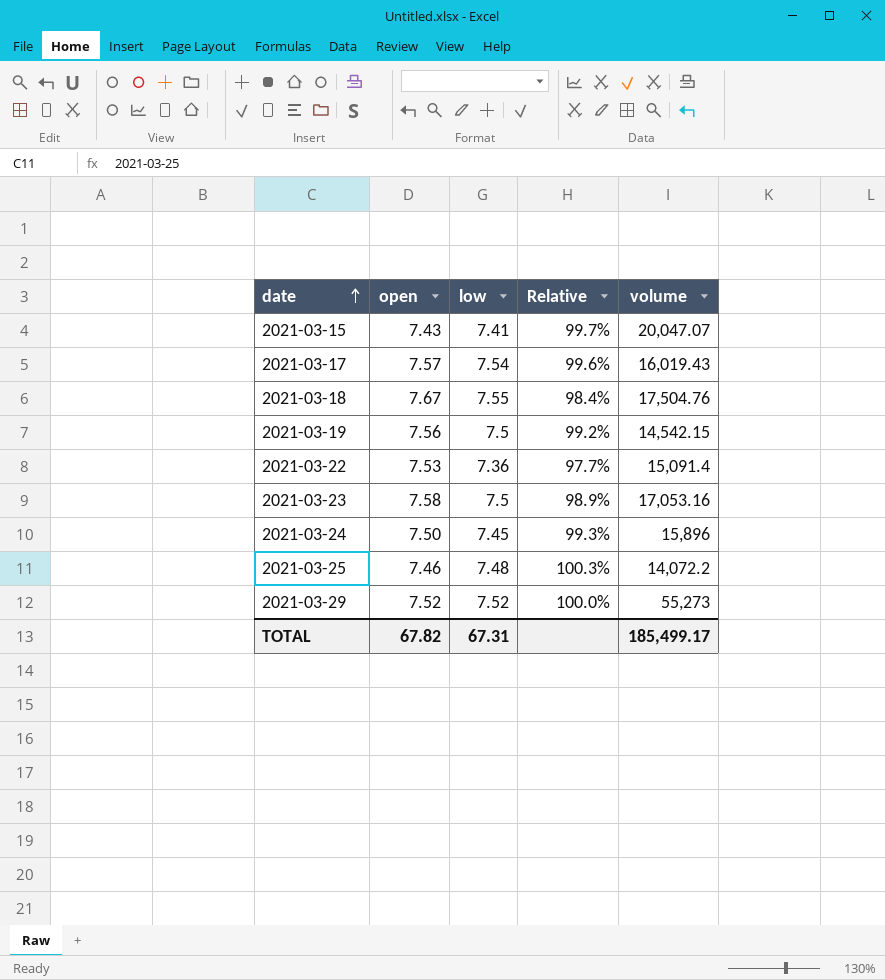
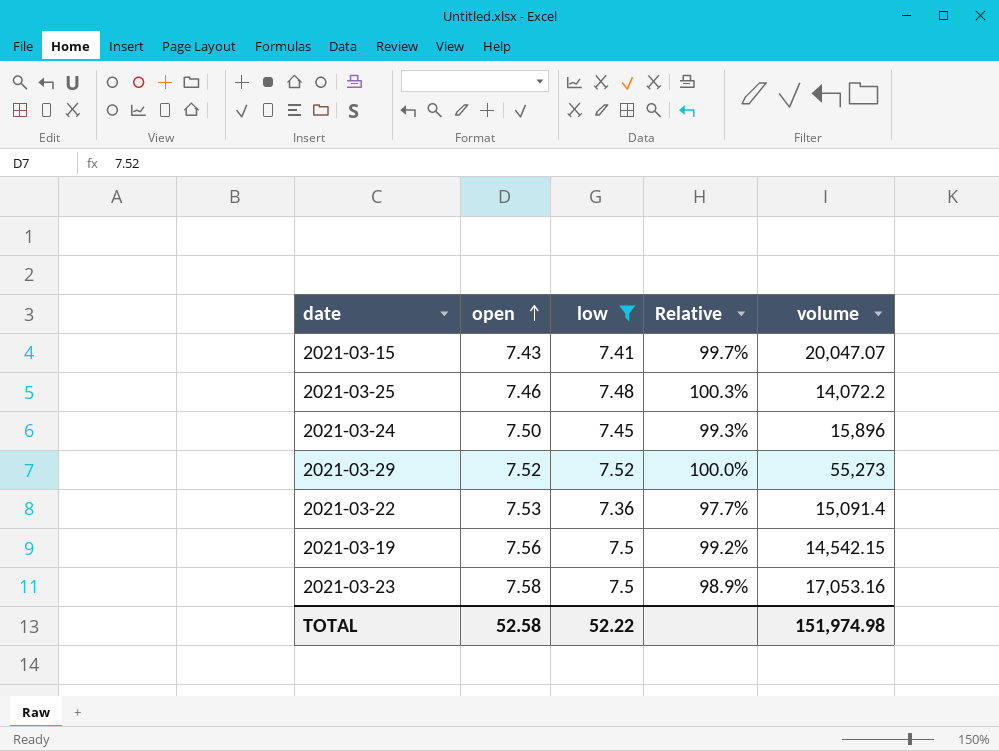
filter: none -> low <= 7.52
row order: date ascending -> open ascending
TOTAL | open: 67.82 -> 52.58
TOTAL | low: 67.31 -> 52.22
TOTAL | volume: 185,499.17 -> 151,974.98

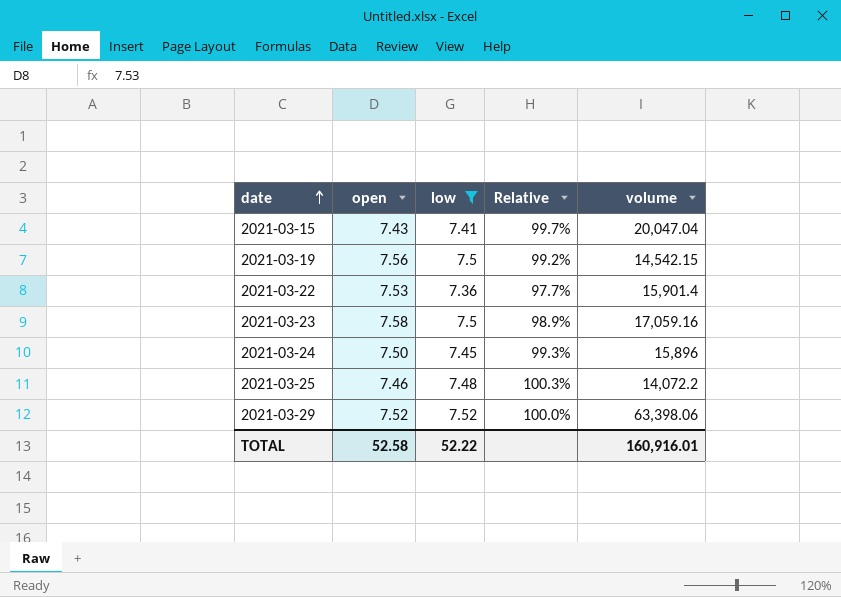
row order: open ascending -> date ascending
2021-03-15 | volume: 20,047.07 -> 20,047.04
2021-03-22 | volume: 15,091.4 -> 15,901.4
2021-03-23 | volume: 17,053.16 -> 17,059.16
2021-03-29 | volume: 55,273 -> 63,398.06
TOTAL | volume: 151,974.98 -> 160,916.01

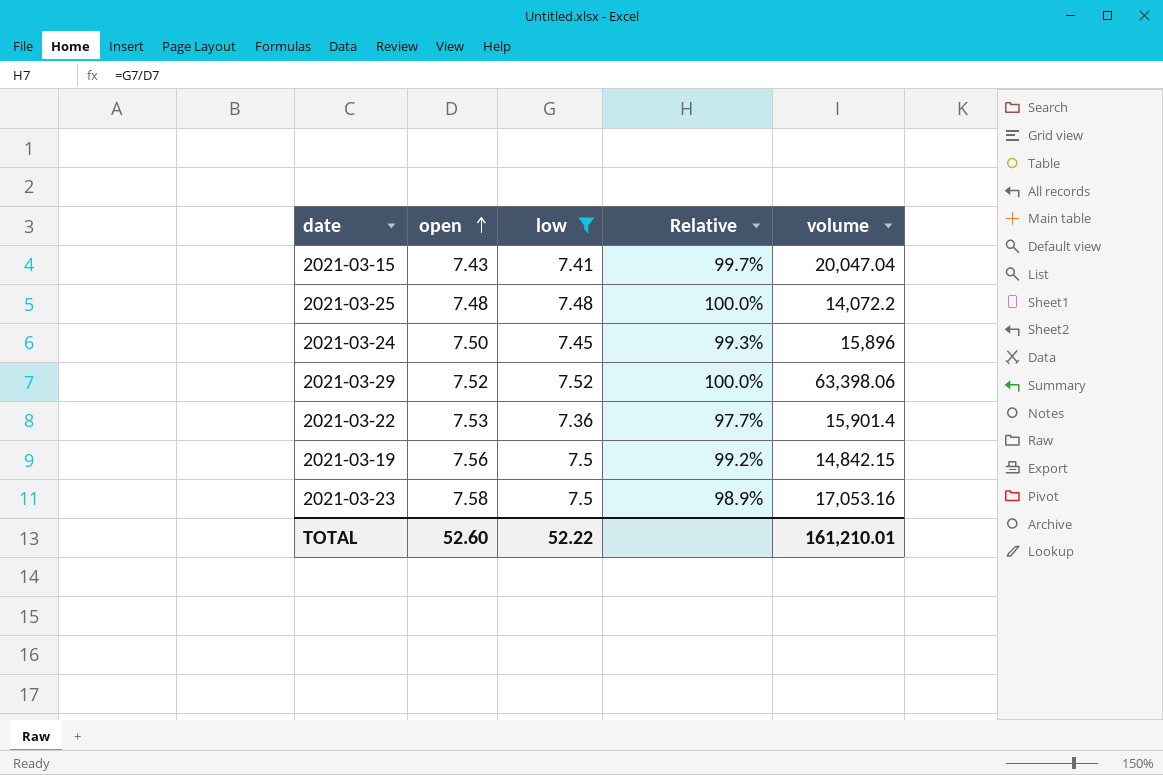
row order: date ascending -> open ascending
2021-03-25 | open: 7.46 -> 7.48
2021-03-25 | Relative: 100.3% -> 100.0%
2021-03-19 | volume: 14,542.15 -> 14,842.15
2021-03-23 | volume: 17,059.16 -> 17,053.16
TOTAL | open: 52.58 -> 52.60
TOTAL | volume: 160,916.01 -> 161,210.01

